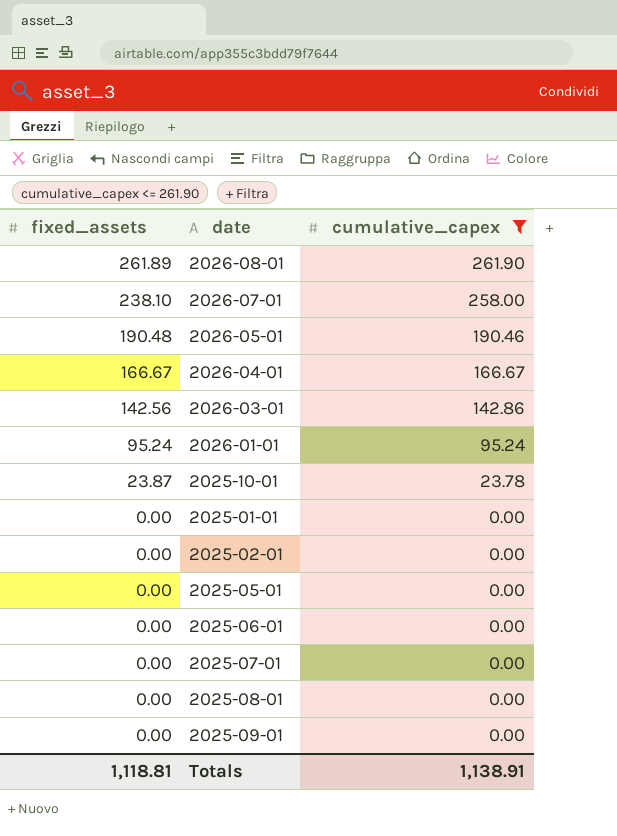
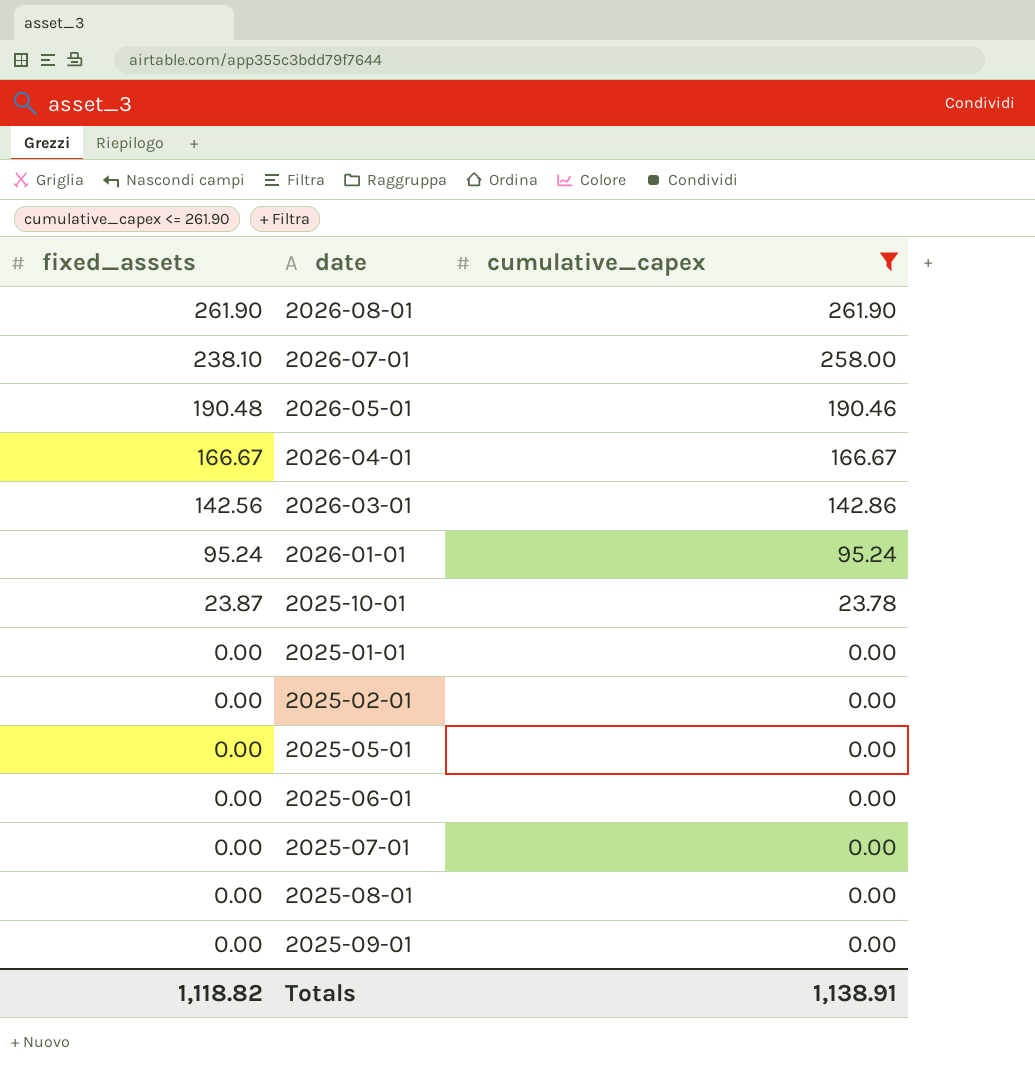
2026-08-01 | fixed_assets: 261.89 -> 261.90
Totals | fixed_assets: 1,118.81 -> 1,118.82

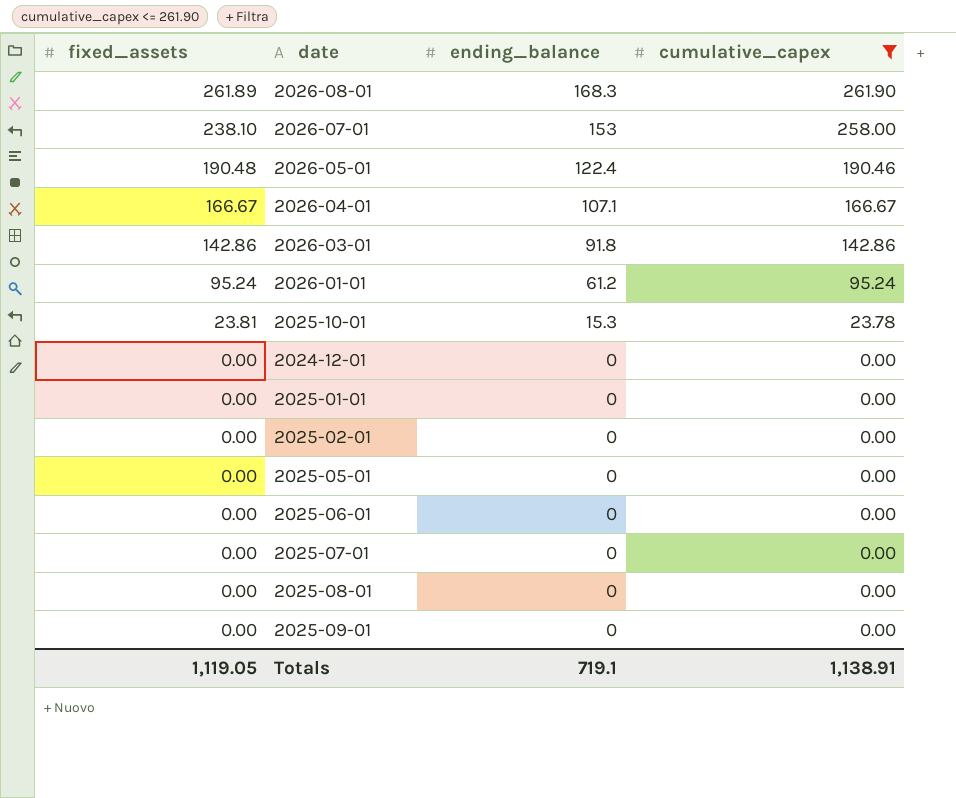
column ending_balance | position: none -> 3
2026-08-01 | fixed_assets: 261.90 -> 261.89
2026-03-01 | fixed_assets: 142.56 -> 142.86
2025-10-01 | fixed_assets: 23.87 -> 23.81
row 2024-12-01: none -> 0.00 | 0 | 0.00
Totals | fixed_assets: 1,118.82 -> 1,119.05

